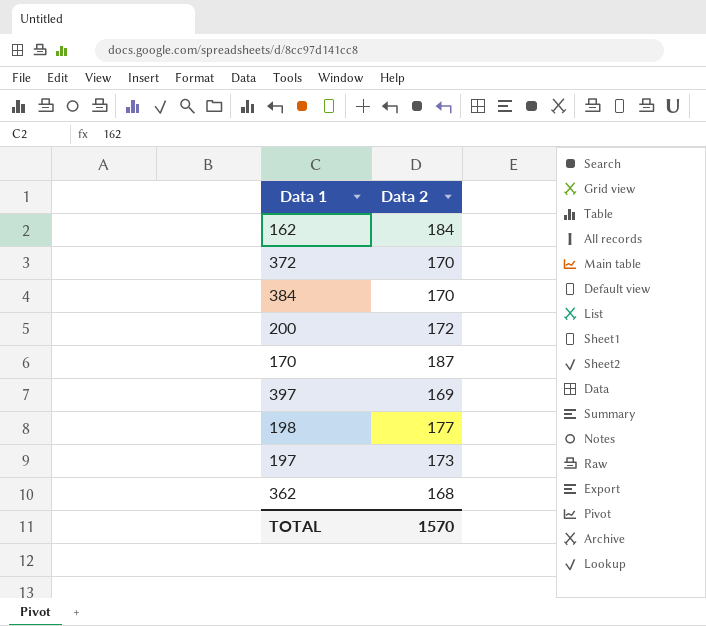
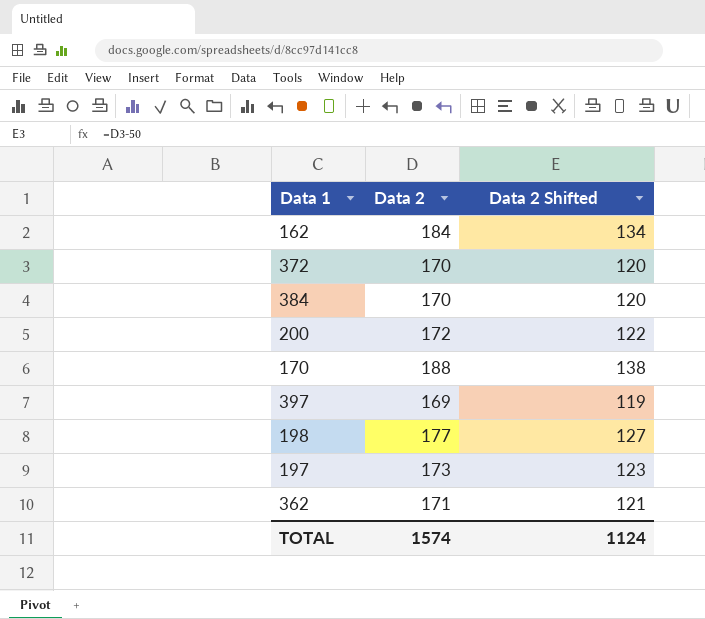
column Data 2 Shifted | formula: none -> [Data 2] - 50
170 | Data 2: 187 -> 188
362 | Data 2: 168 -> 171
TOTAL | Data 2: 1570 -> 1574

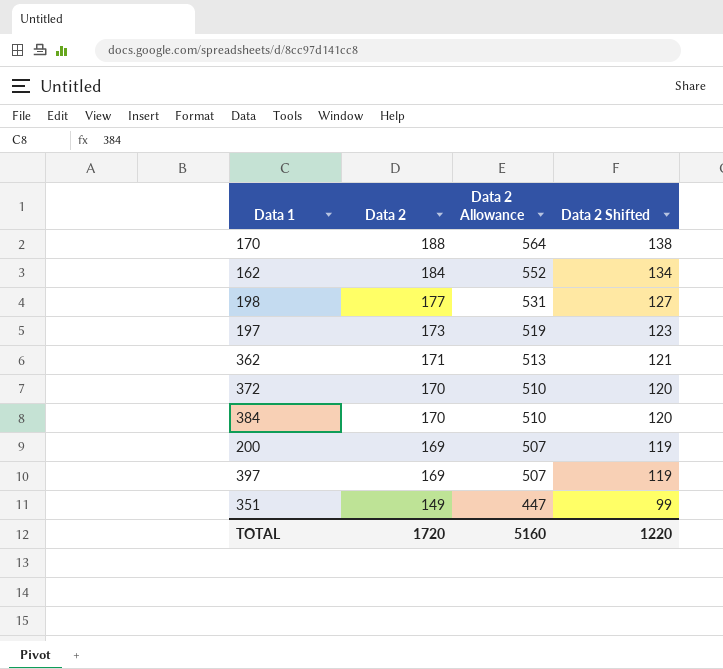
row order: none -> Data 2 descending
column Data 2 Allowance | formula: none -> [Data 2] * 3
200 | Data 2: 172 -> 169
200 | Data 2 Shifted: 122 -> 119
row 351: none -> 149 | 447 | 99
TOTAL | Data 2: 1574 -> 1720
TOTAL | Data 2 Shifted: 1124 -> 1220

